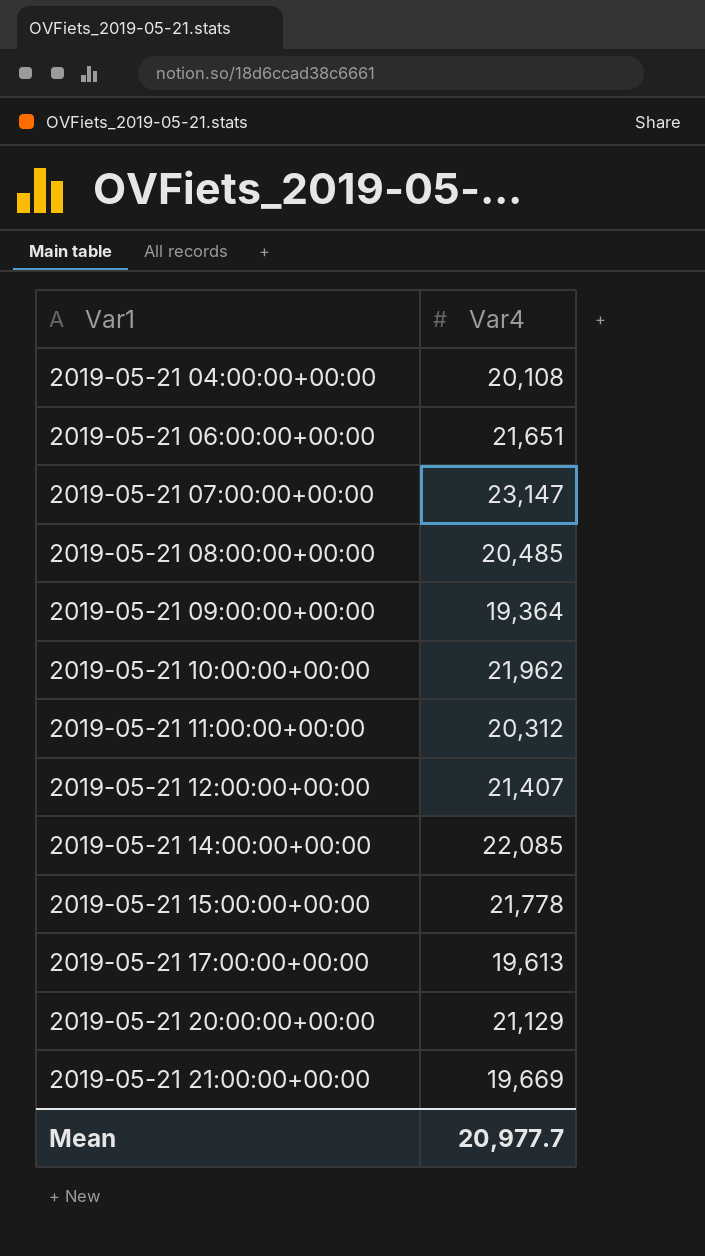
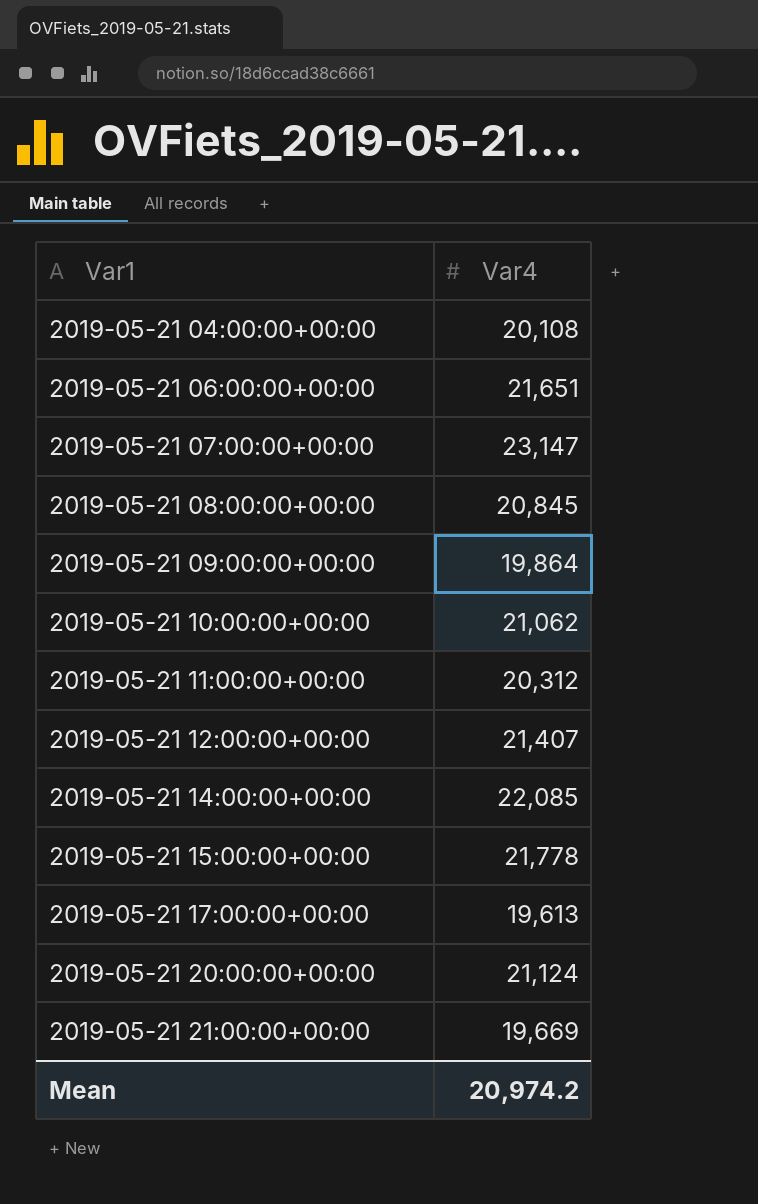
2019-05-21 08:00:00+00:00 | Var4: 20,485 -> 20,845
2019-05-21 09:00:00+00:00 | Var4: 19,364 -> 19,864
2019-05-21 10:00:00+00:00 | Var4: 21,962 -> 21,062
2019-05-21 20:00:00+00:00 | Var4: 21,129 -> 21,124
Mean | Var4: 20,977.7 -> 20,974.2

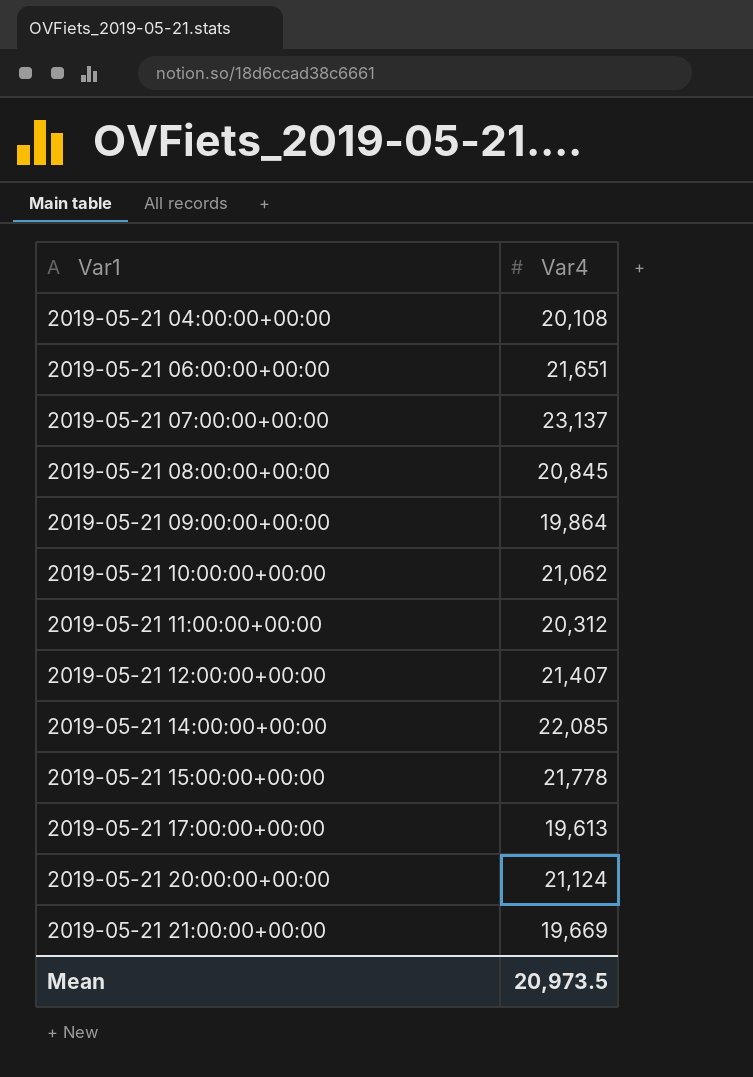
2019-05-21 07:00:00+00:00 | Var4: 23,147 -> 23,137
Mean | Var4: 20,974.2 -> 20,973.5

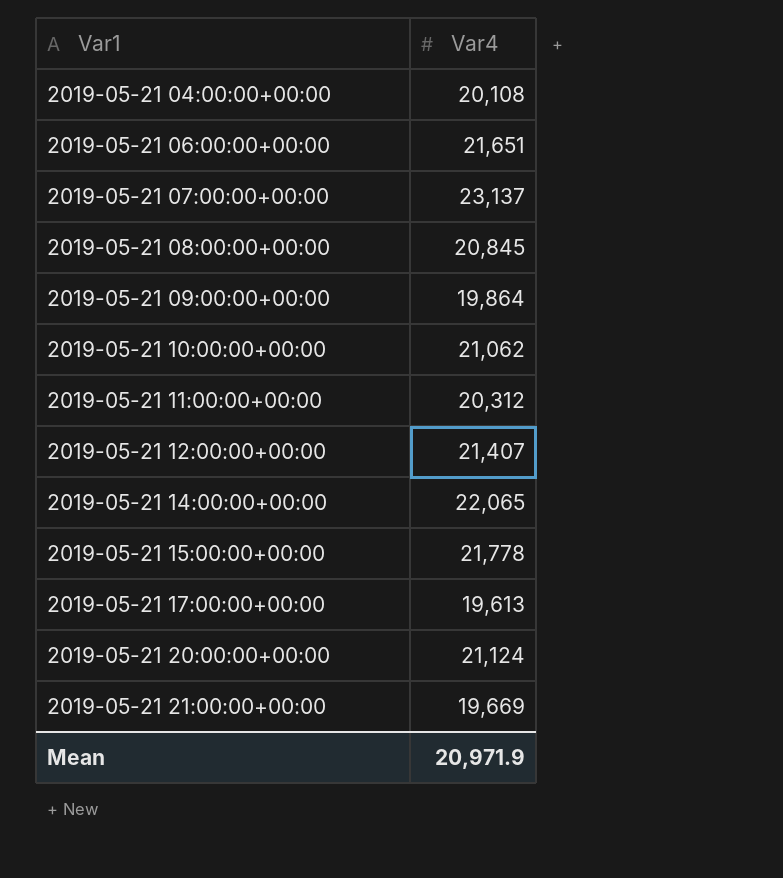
2019-05-21 14:00:00+00:00 | Var4: 22,085 -> 22,065
Mean | Var4: 20,973.5 -> 20,971.9

